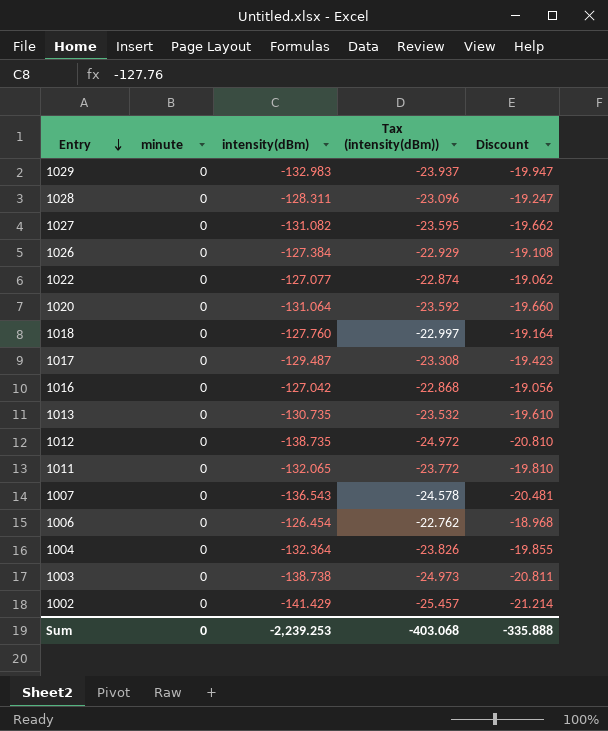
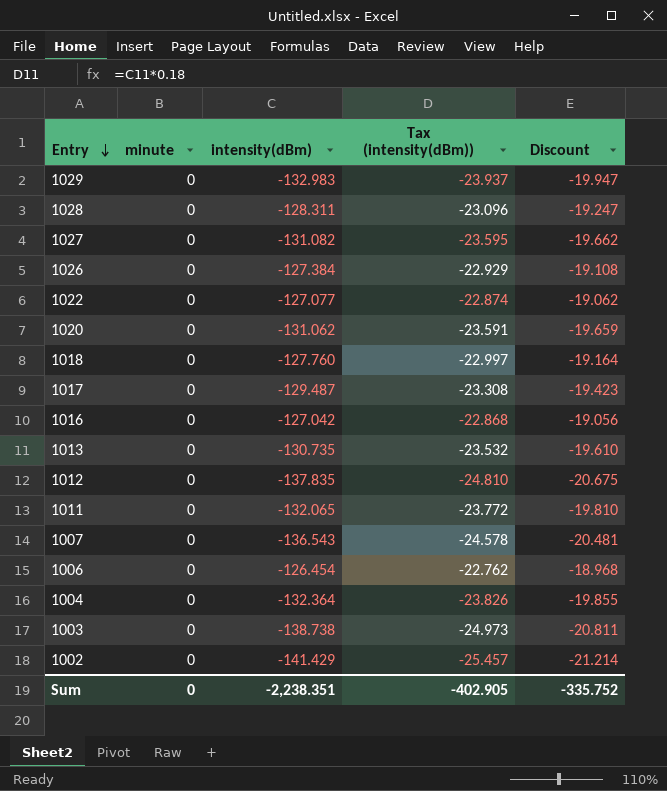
1020 | intensity(dBm): -131.064 -> -131.062
1020 | Tax (intensity(dBm)): -23.592 -> -23.591
1020 | Discount: -19.660 -> -19.659
1012 | intensity(dBm): -138.735 -> -137.835
1012 | Tax (intensity(dBm)): -24.972 -> -24.810
1012 | Discount: -20.810 -> -20.675
Sum | intensity(dBm): -2,239.253 -> -2,238.351
Sum | Tax (intensity(dBm)): -403.068 -> -402.905
Sum | Discount: -335.888 -> -335.752

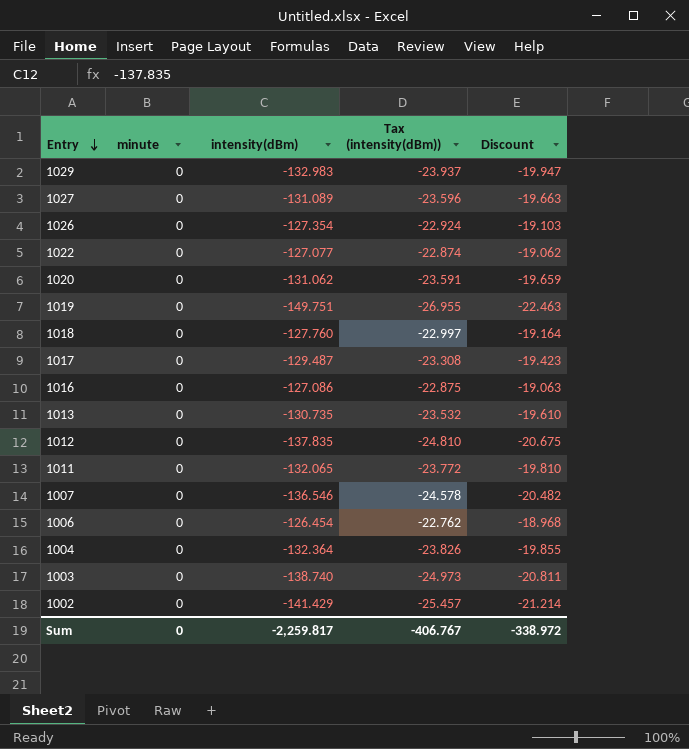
row 1028: 0 | -128.311 | -23.096 | -19.247 -> none
1027 | intensity(dBm): -131.082 -> -131.089
1027 | Tax (intensity(dBm)): -23.595 -> -23.596
1027 | Discount: -19.662 -> -19.663
1026 | intensity(dBm): -127.384 -> -127.354
1026 | Tax (intensity(dBm)): -22.929 -> -22.924
1026 | Discount: -19.108 -> -19.103
row 1019: none -> 0 | -149.751 | -26.955 | -22.463
1016 | intensity(dBm): -127.042 -> -127.086
1016 | Tax (intensity(dBm)): -22.868 -> -22.875
1016 | Discount: -19.056 -> -19.063
1007 | intensity(dBm): -136.543 -> -136.546
1007 | Discount: -20.481 -> -20.482
1003 | intensity(dBm): -138.738 -> -138.740
Sum | intensity(dBm): -2,238.351 -> -2,259.817
Sum | Tax (intensity(dBm)): -402.905 -> -406.767
Sum | Discount: -335.752 -> -338.972

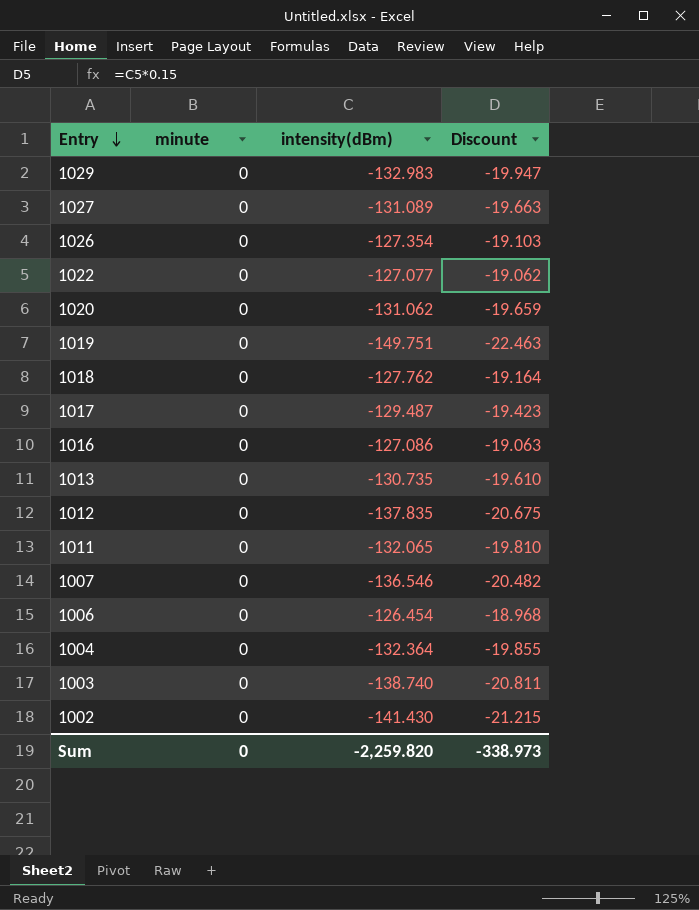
column Tax (intensity(dBm)) | formula: [intensity(dBm)] * 0.18 -> none
1018 | intensity(dBm): -127.760 -> -127.762
1002 | intensity(dBm): -141.429 -> -141.430
1002 | Discount: -21.214 -> -21.215
Sum | intensity(dBm): -2,259.817 -> -2,259.820
Sum | Discount: -338.972 -> -338.973

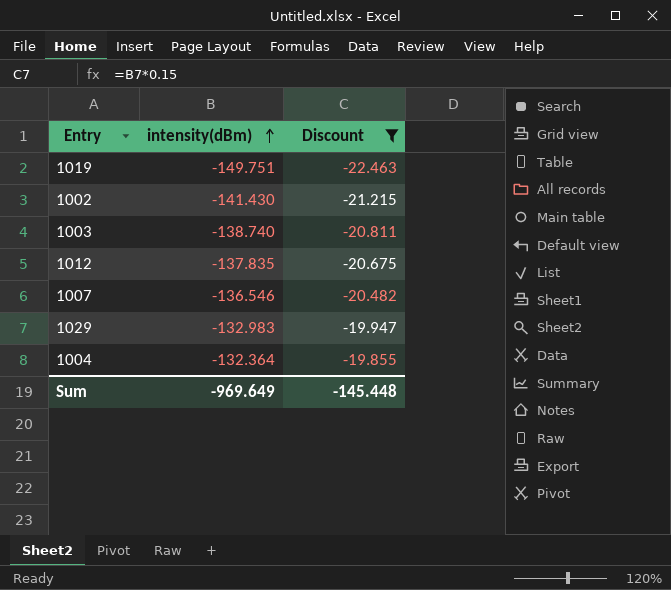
filter: none -> Discount <= -19.855
row order: Entry descending -> intensity(dBm) ascending
column minute | position: 2 -> none
Sum | intensity(dBm): -2,259.820 -> -969.649
Sum | Discount: -338.973 -> -145.448

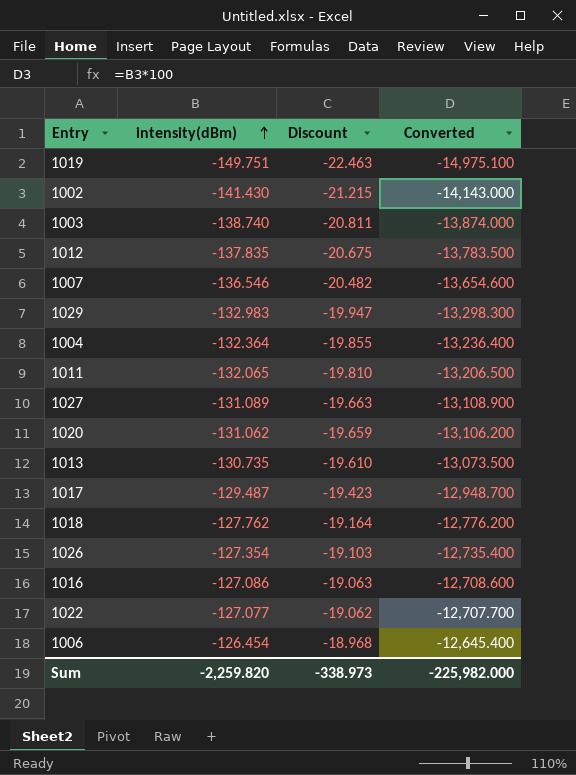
filter: Discount <= -19.855 -> none
column Converted | formula: none -> [intensity(dBm)] * 100
Sum | intensity(dBm): -969.649 -> -2,259.820
Sum | Discount: -145.448 -> -338.973

